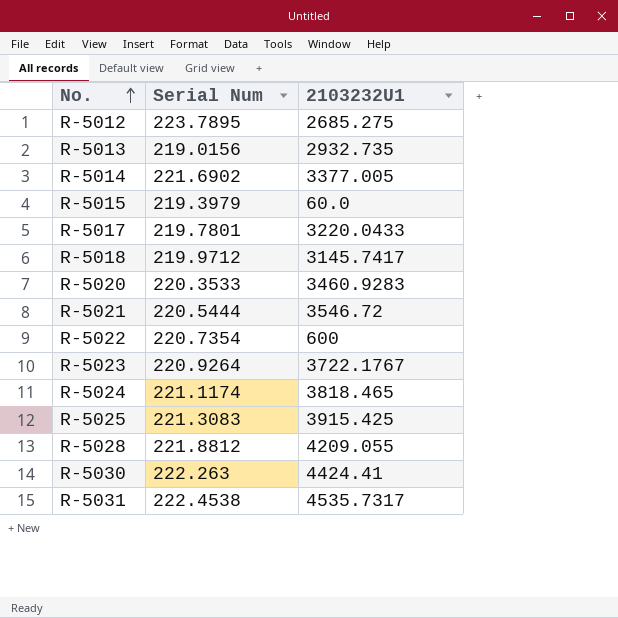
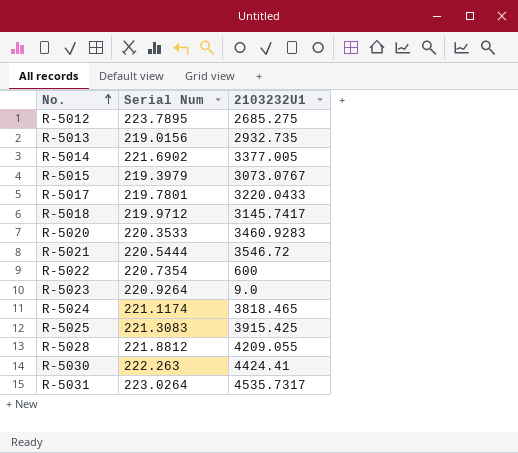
R-5015 | 2103232U1: 60.0 -> 3073.0767
R-5023 | 2103232U1: 3722.1767 -> 9.0
R-5031 | Serial Num: 222.4538 -> 223.0264

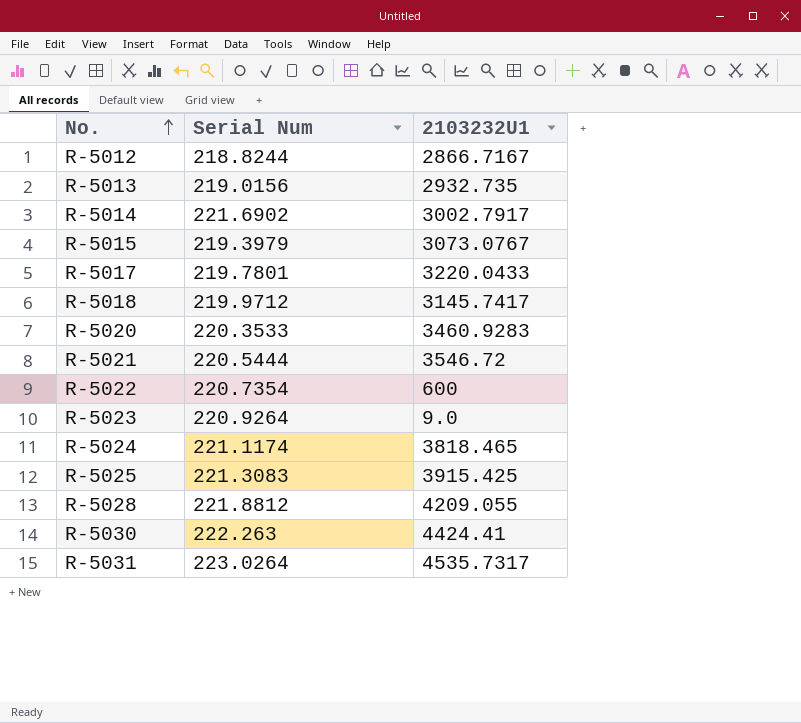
R-5012 | Serial Num: 223.7895 -> 218.8244
R-5012 | 2103232U1: 2685.275 -> 2866.7167
R-5014 | 2103232U1: 3377.005 -> 3002.7917

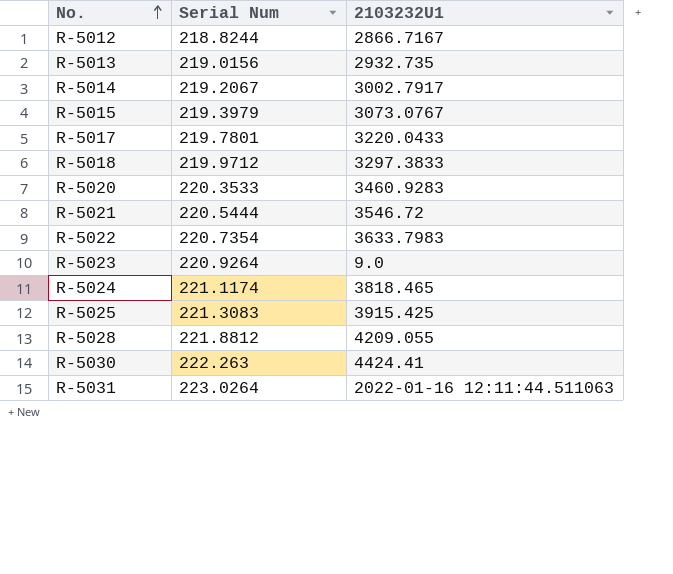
R-5014 | Serial Num: 221.6902 -> 219.2067
R-5018 | 2103232U1: 3145.7417 -> 3297.3833
R-5022 | 2103232U1: 600 -> 3633.7983
R-5031 | 2103232U1: 4535.7317 -> 2022-01-16 12:11:44.511063

